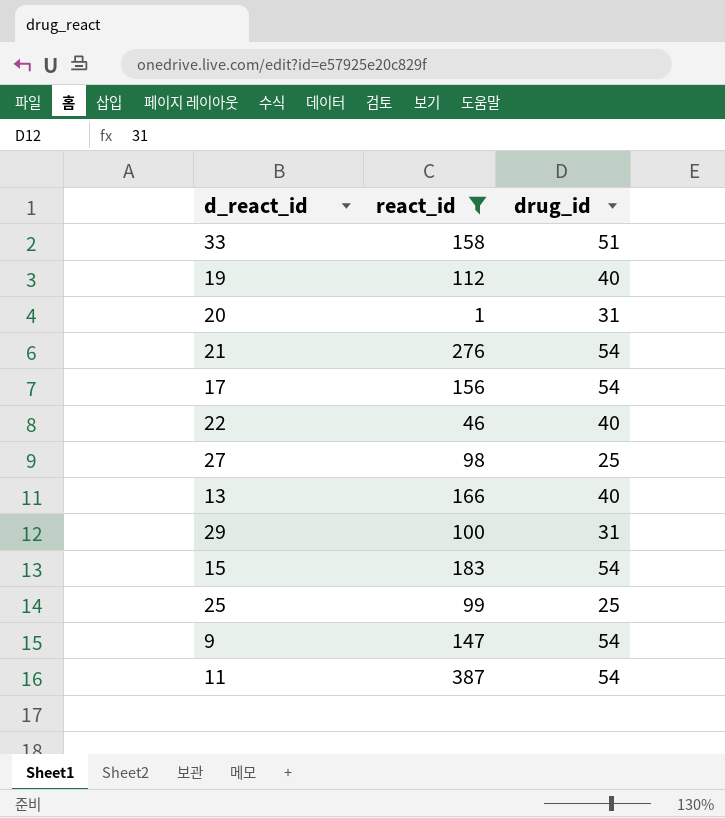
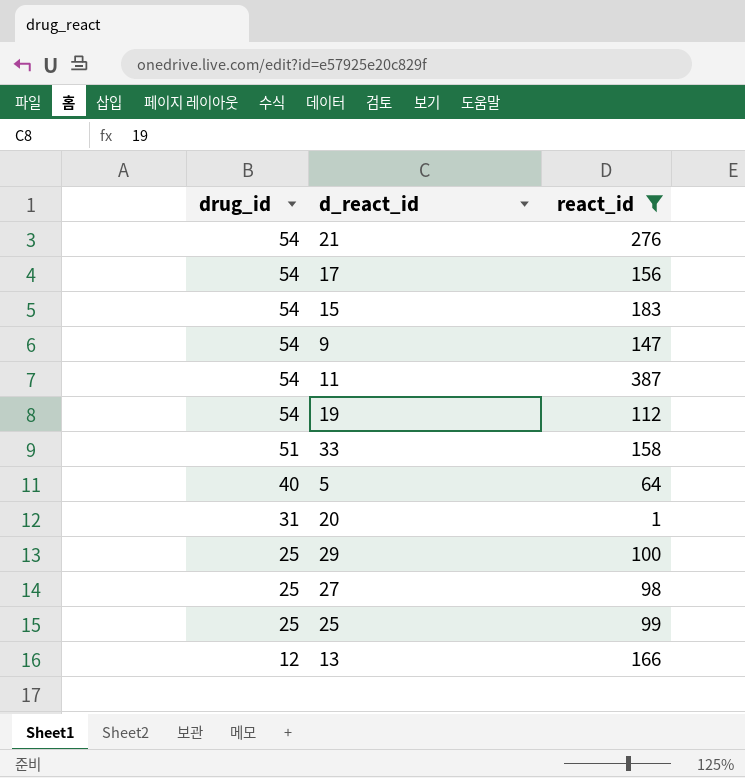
row order: none -> drug_id descending
column drug_id | position: 3 -> 1
row 22: 46 | 40 -> none
19 | drug_id: 40 -> 54
row 5: none -> 40 | 64
29 | drug_id: 31 -> 25
13 | drug_id: 40 -> 12

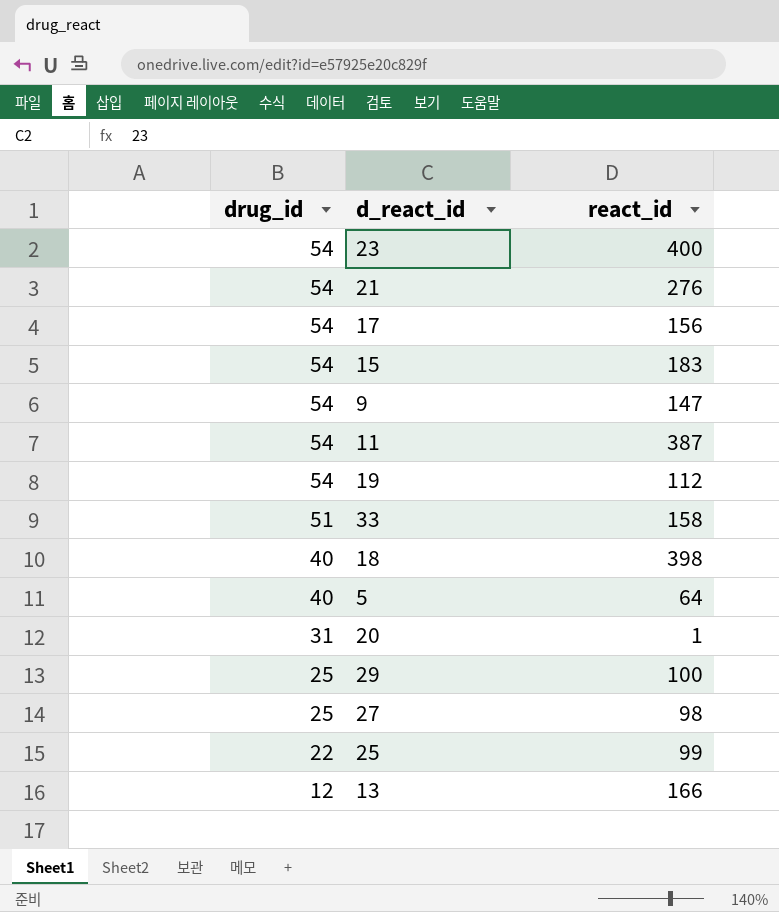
filter: react_id <= 387 -> none
25 | drug_id: 25 -> 22

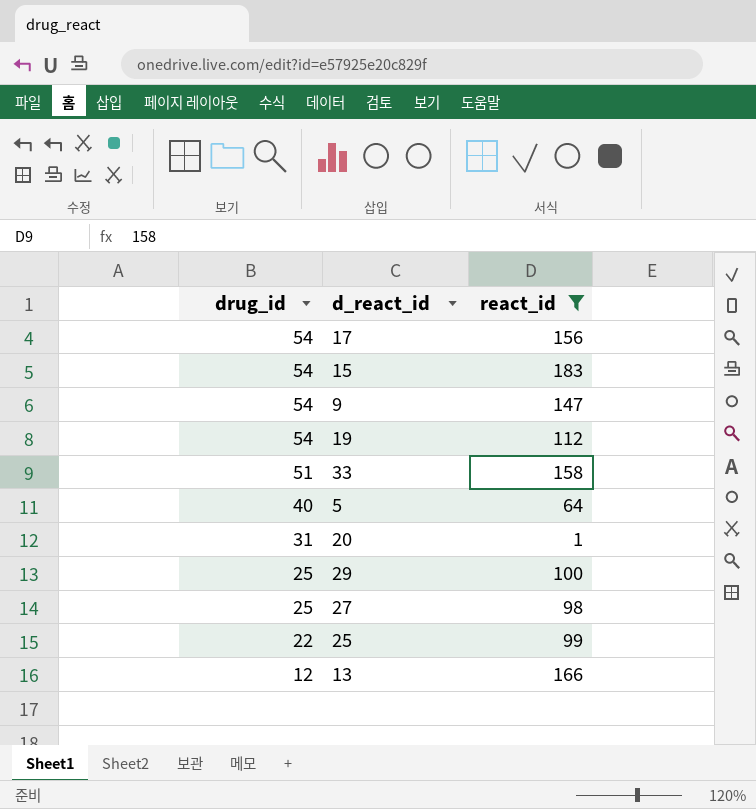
filter: none -> react_id <= 183

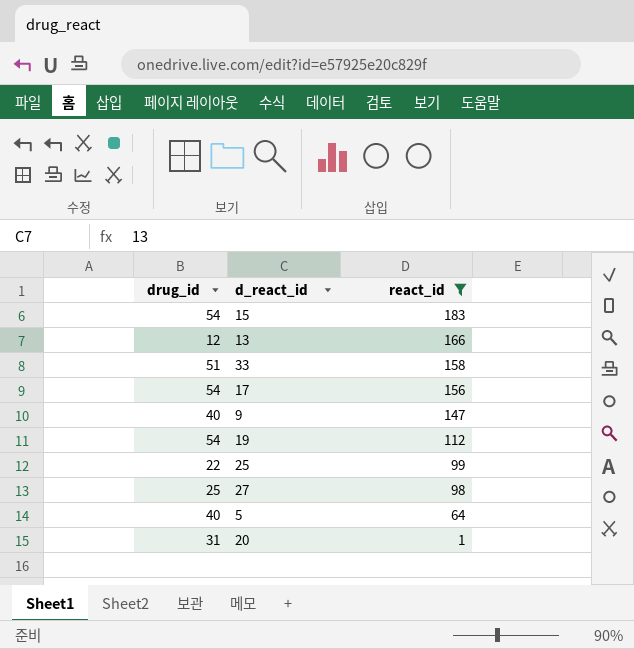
row order: drug_id descending -> react_id descending
row 29: 25 | 100 -> none
9 | drug_id: 54 -> 40

